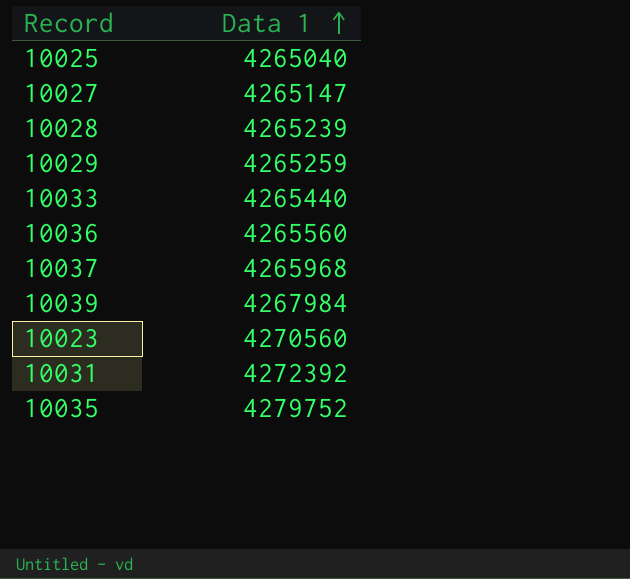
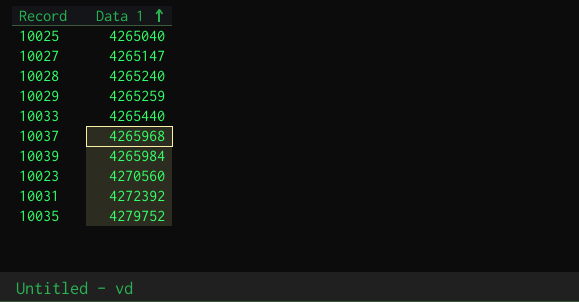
row 10036: 4265560 -> none
10028 | Data 1: 4265239 -> 4265240
10039 | Data 1: 4267984 -> 4265984

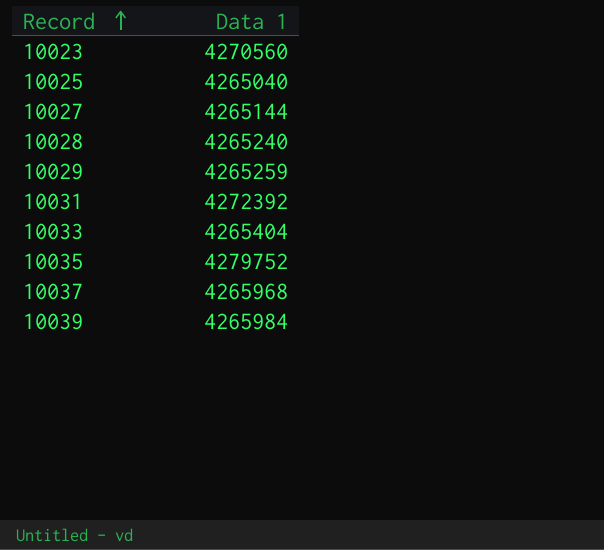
row order: Data 1 ascending -> Record ascending
10027 | Data 1: 4265147 -> 4265144
10033 | Data 1: 4265440 -> 4265404

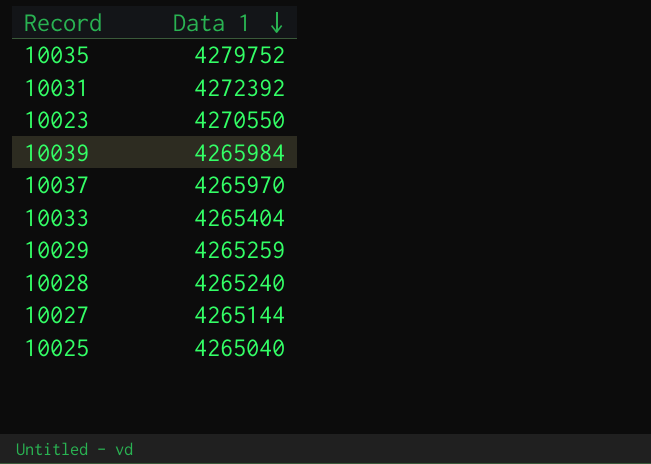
row order: Record ascending -> Data 1 descending
10023 | Data 1: 4270560 -> 4270550
10037 | Data 1: 4265968 -> 4265970

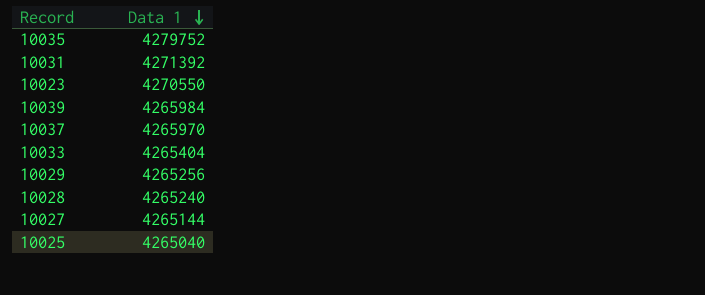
10031 | Data 1: 4272392 -> 4271392
10029 | Data 1: 4265259 -> 4265256

